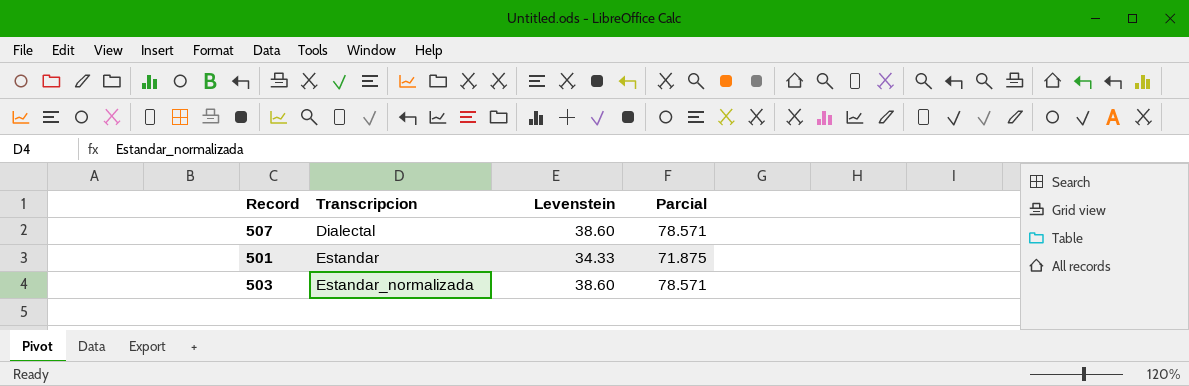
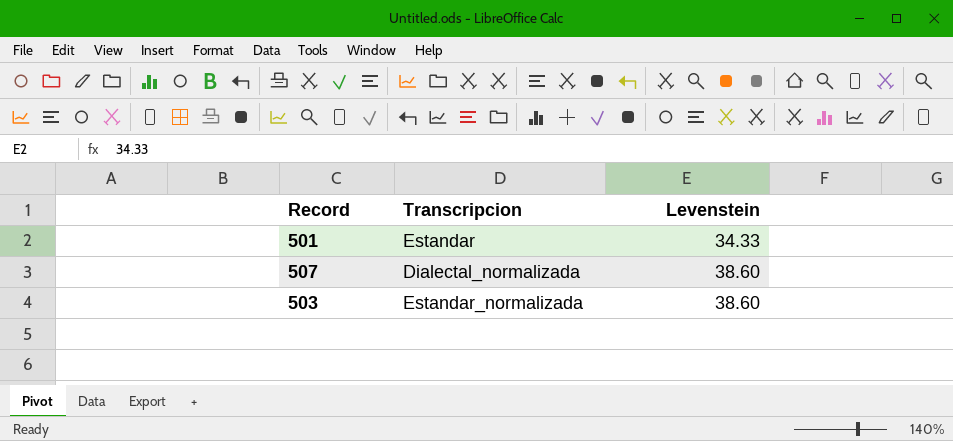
row order: Transcripcion ascending -> Levenstein ascending
column Parcial | position: 4 -> none
507 | Transcripcion: Dialectal -> Dialectal_normalizada

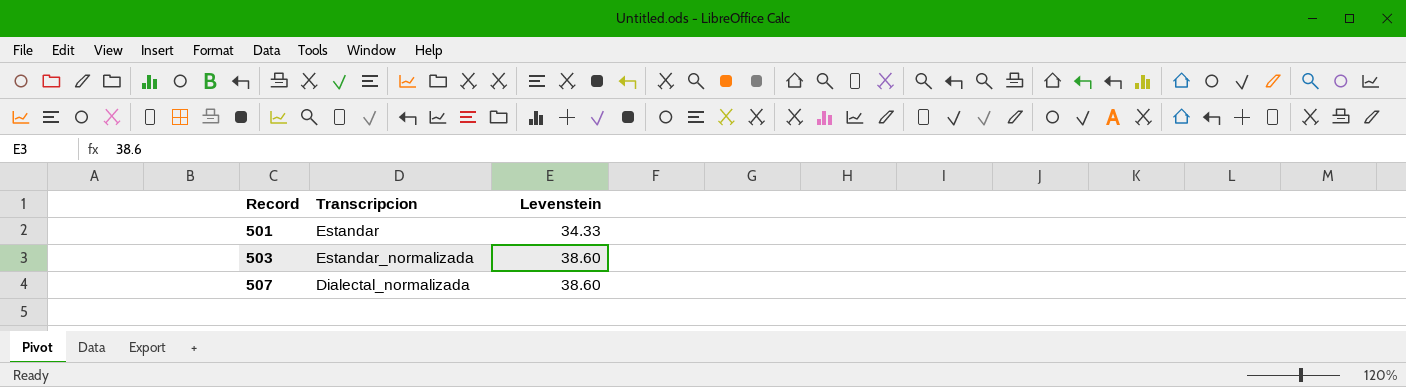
row order: Levenstein ascending -> Record ascending

